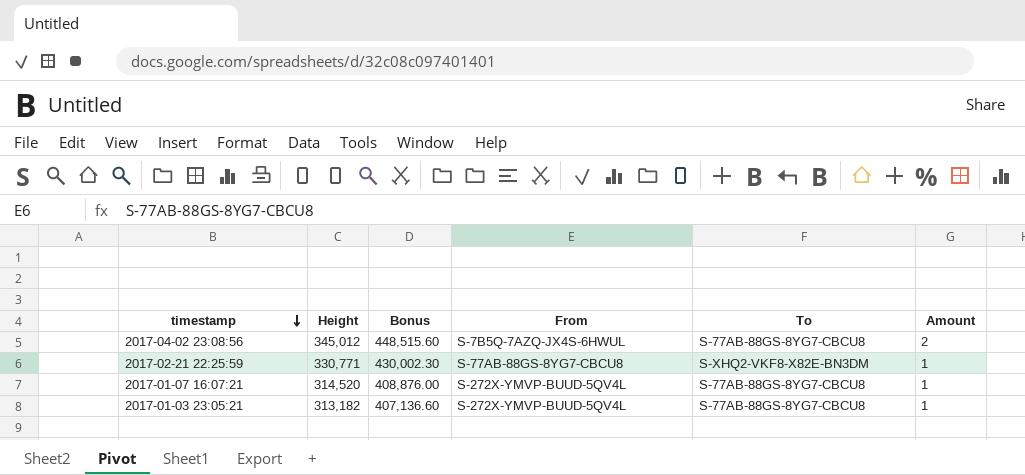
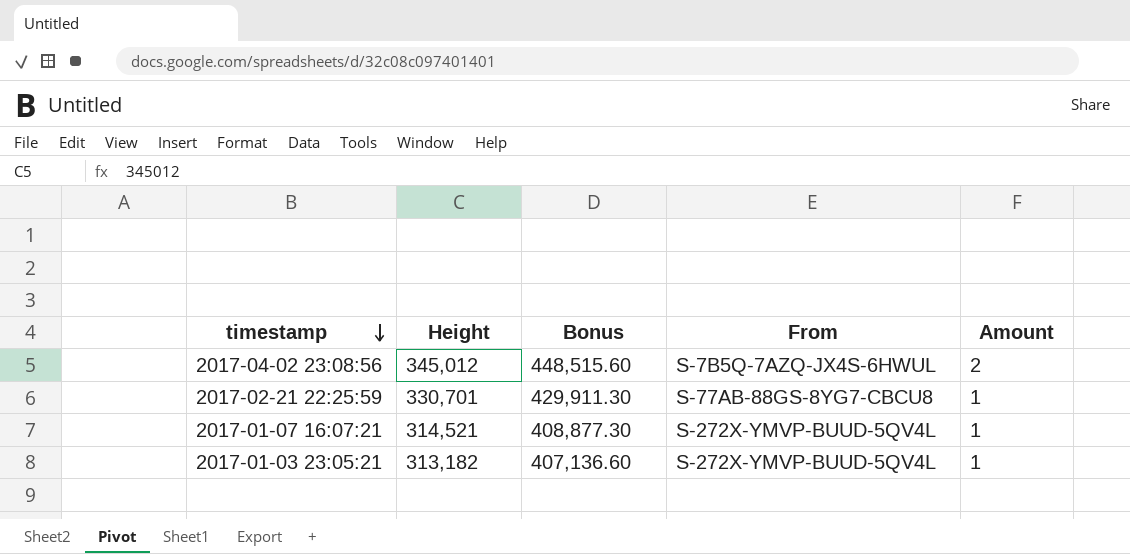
column To | position: 5 -> none
2017-02-21 22:25:59 | Height: 330,771 -> 330,701
2017-02-21 22:25:59 | Bonus: 430,002.30 -> 429,911.30
2017-01-07 16:07:21 | Height: 314,520 -> 314,521
2017-01-07 16:07:21 | Bonus: 408,876.00 -> 408,877.30

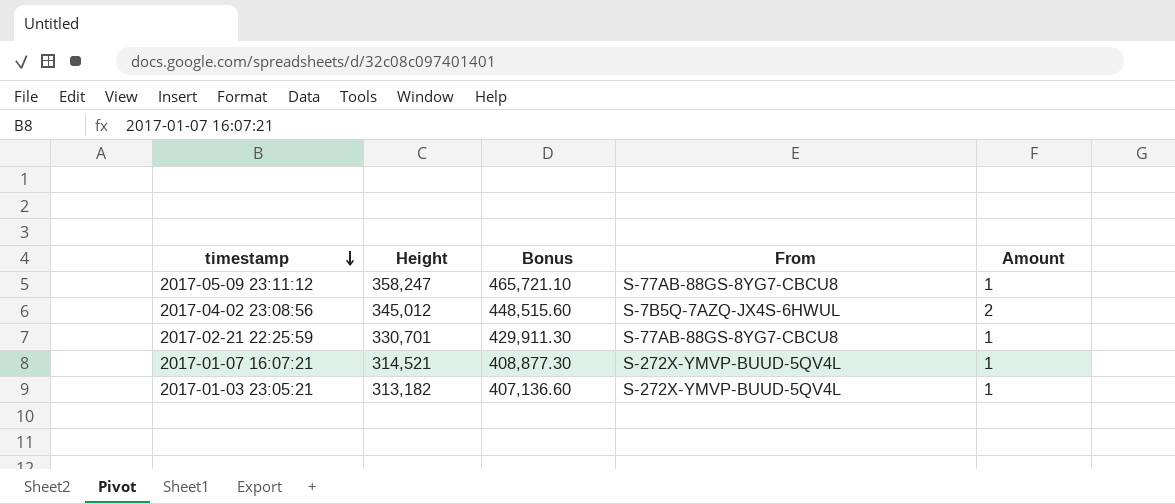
row 2017-05-09 23:11:12: none -> 358,247 | 465,721.10 | S-77AB-88GS-8YG7-CBCU8 | 1

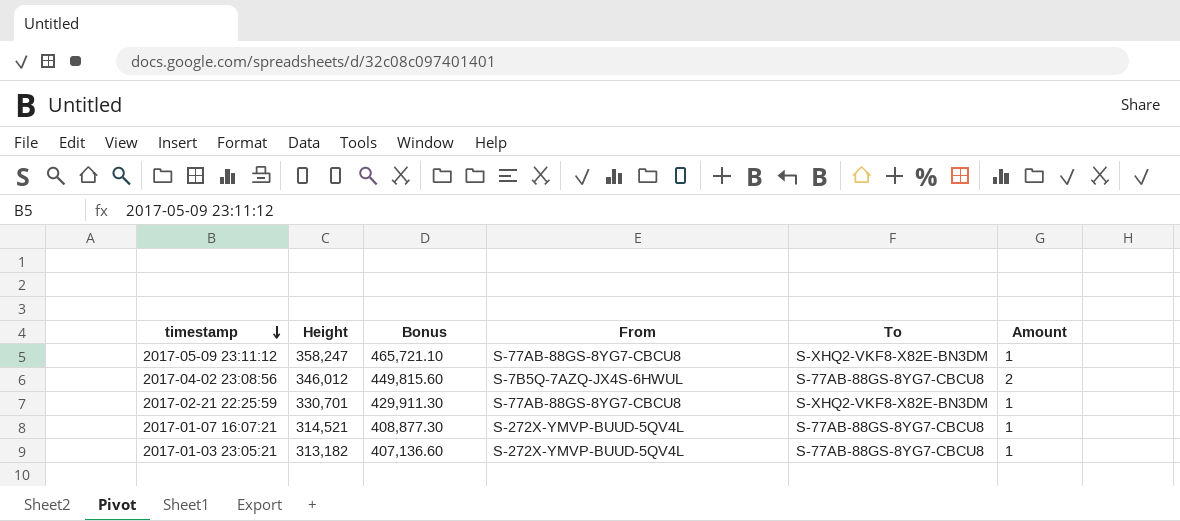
column To | position: none -> 5
2017-04-02 23:08:56 | Height: 345,012 -> 346,012
2017-04-02 23:08:56 | Bonus: 448,515.60 -> 449,815.60

